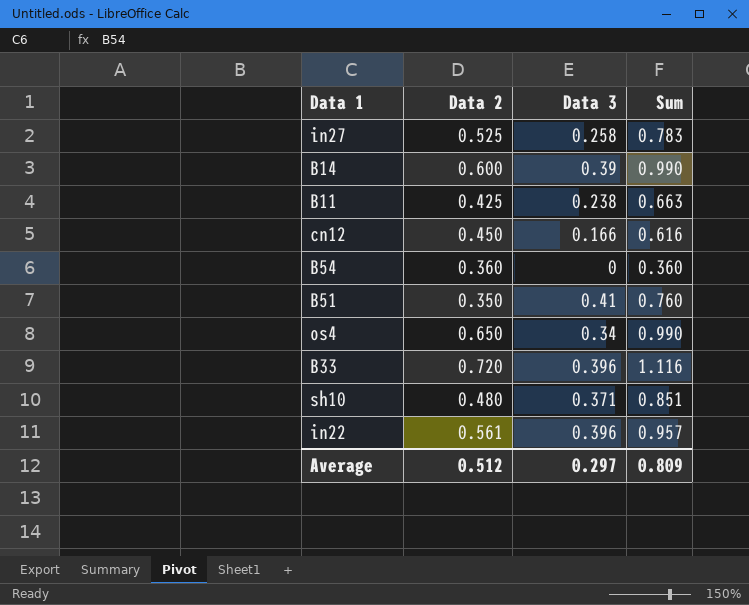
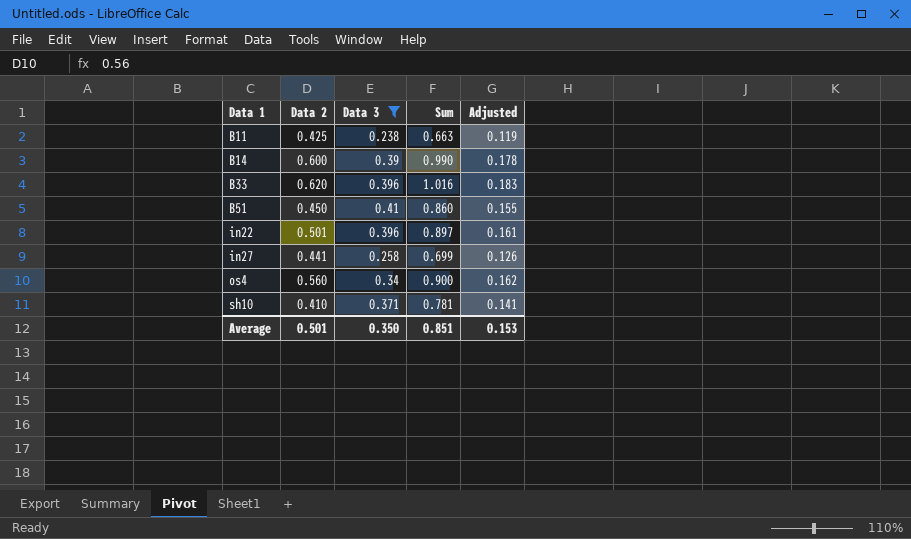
filter: none -> Data 3 >= 0.238
row order: none -> Data 1 ascending
column Adjusted | formula: none -> [Sum] * 0.18
B33 | Data 2: 0.720 -> 0.620
B33 | Sum: 1.116 -> 1.016
B51 | Data 2: 0.350 -> 0.450
B51 | Sum: 0.760 -> 0.860
in22 | Data 2: 0.561 -> 0.501
in22 | Sum: 0.957 -> 0.897
in27 | Data 2: 0.525 -> 0.441
in27 | Sum: 0.783 -> 0.699
os4 | Data 2: 0.650 -> 0.560
os4 | Sum: 0.990 -> 0.900
sh10 | Data 2: 0.480 -> 0.410
sh10 | Sum: 0.851 -> 0.781
Average | Data 2: 0.512 -> 0.501
Average | Data 3: 0.297 -> 0.350
Average | Sum: 0.809 -> 0.851

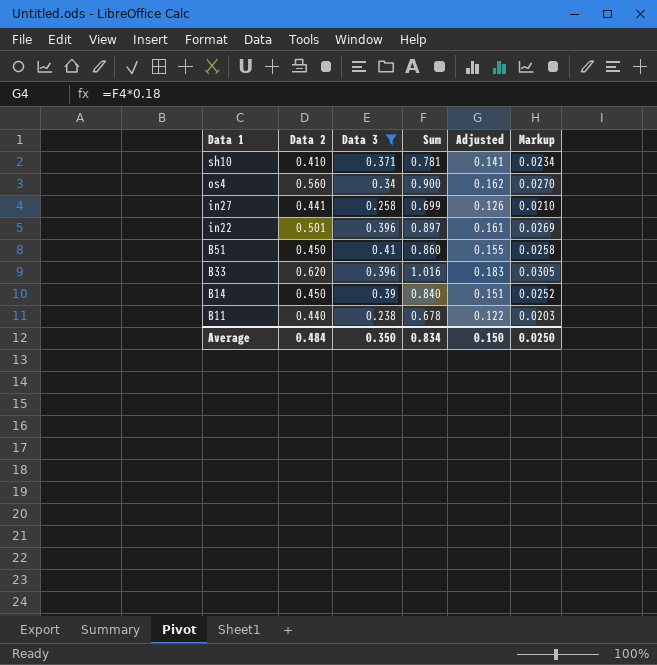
row order: Data 1 ascending -> Data 1 descending
column Markup | formula: none -> [Sum] * 0.03
B14 | Data 2: 0.600 -> 0.450
B14 | Sum: 0.990 -> 0.840
B14 | Adjusted: 0.178 -> 0.151
B11 | Data 2: 0.425 -> 0.440
B11 | Sum: 0.663 -> 0.678
B11 | Adjusted: 0.119 -> 0.122
Average | Data 2: 0.501 -> 0.484
Average | Sum: 0.851 -> 0.834
Average | Adjusted: 0.153 -> 0.150

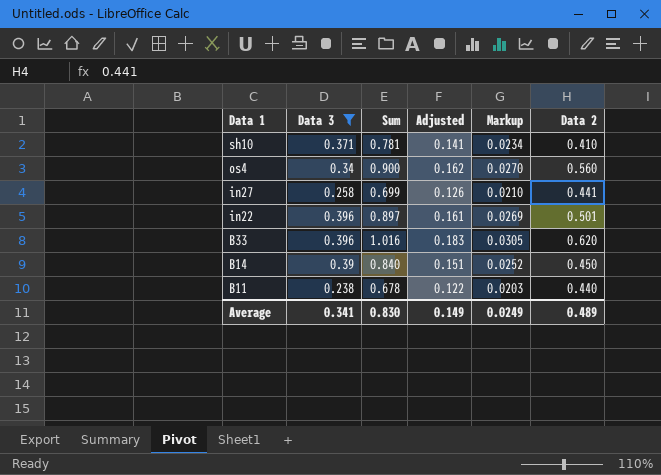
column Data 2 | position: 2 -> 6
row B51: 0.450 | 0.41 | 0.860 | 0.155 | 0.0258 -> none
Average | Data 3: 0.350 -> 0.341
Average | Sum: 0.834 -> 0.830
Average | Adjusted: 0.150 -> 0.149
Average | Markup: 0.0250 -> 0.0249
Average | Data 2: 0.484 -> 0.489

